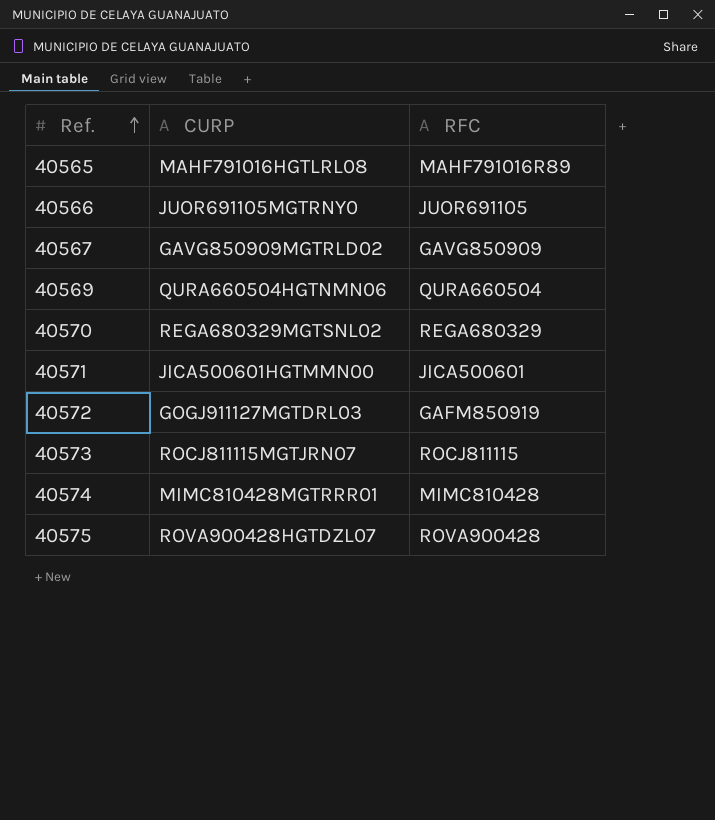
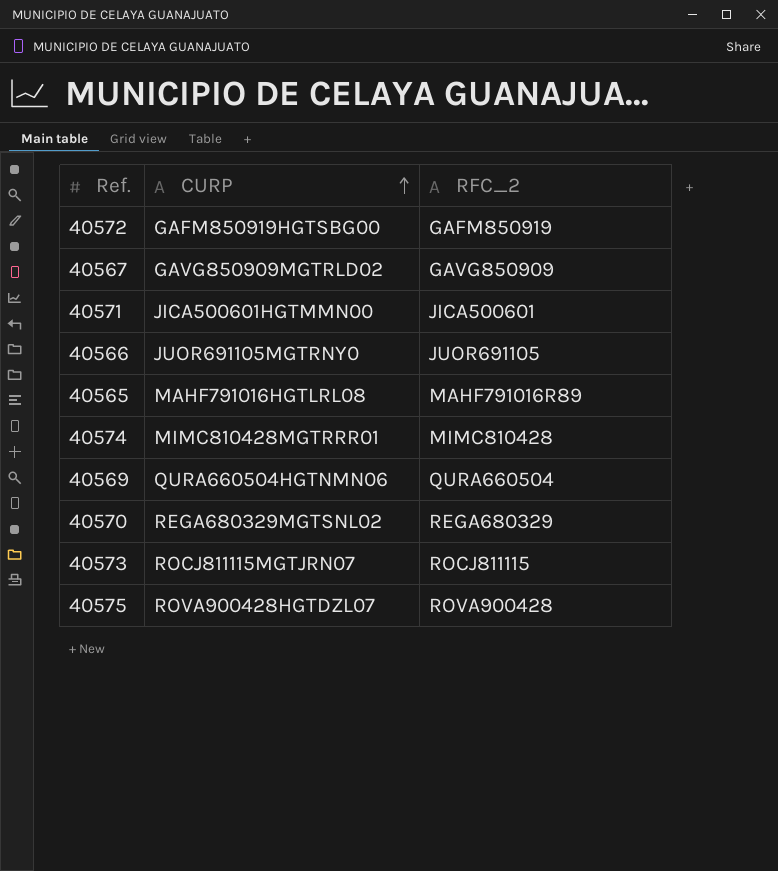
row order: Ref. ascending -> CURP ascending
column name: RFC -> RFC_2
40572 | CURP: GOGJ911127MGTDRL03 -> GAFM850919HGTSBG00

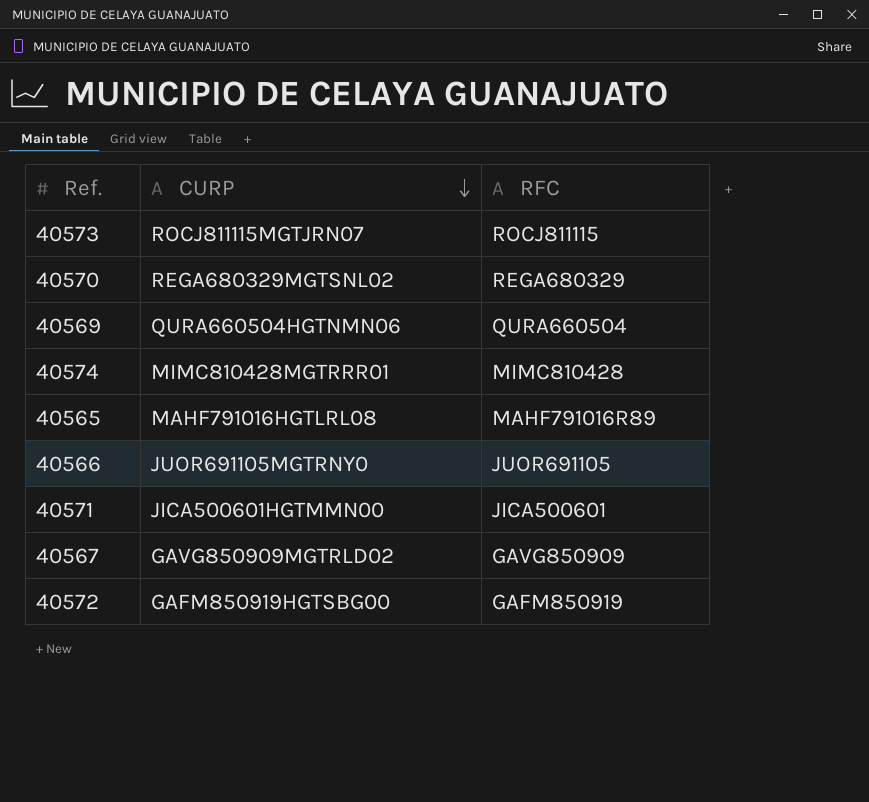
row order: CURP ascending -> CURP descending
column name: RFC_2 -> RFC
row 40575: ROVA900428HGTDZL07 | ROVA900428 -> none

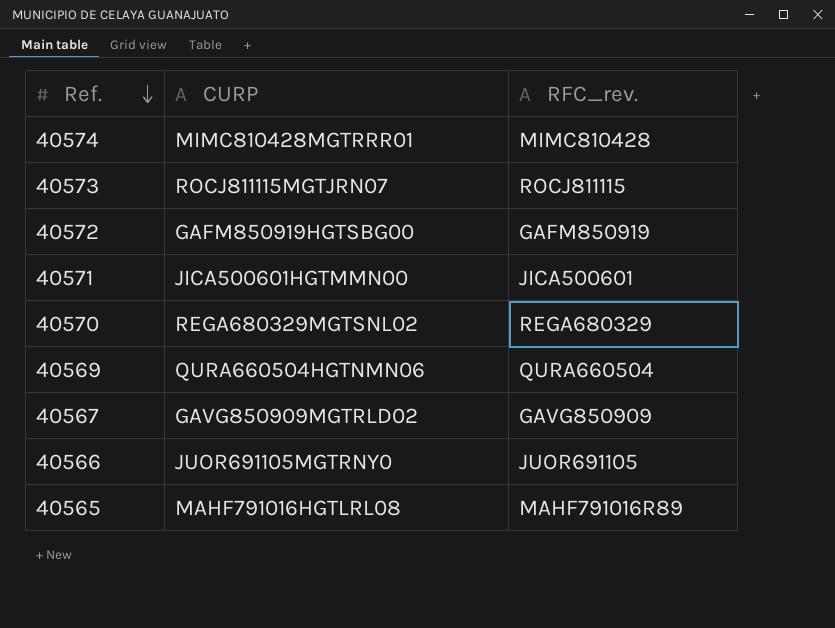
row order: CURP descending -> Ref. descending
column name: RFC -> RFC_rev.

